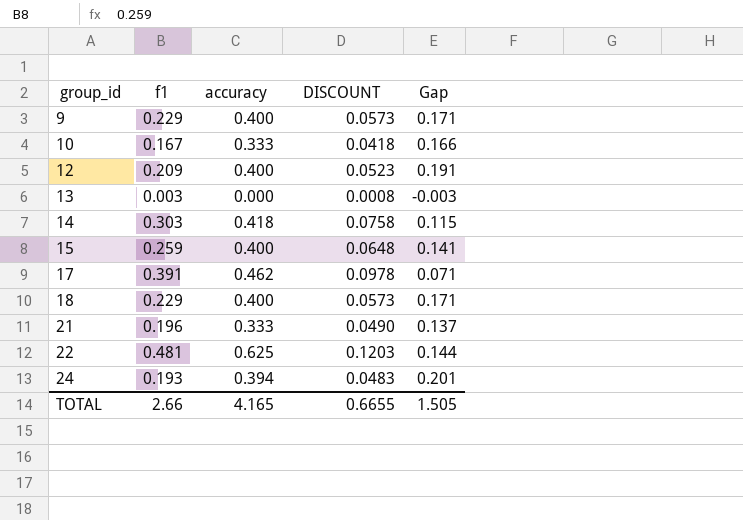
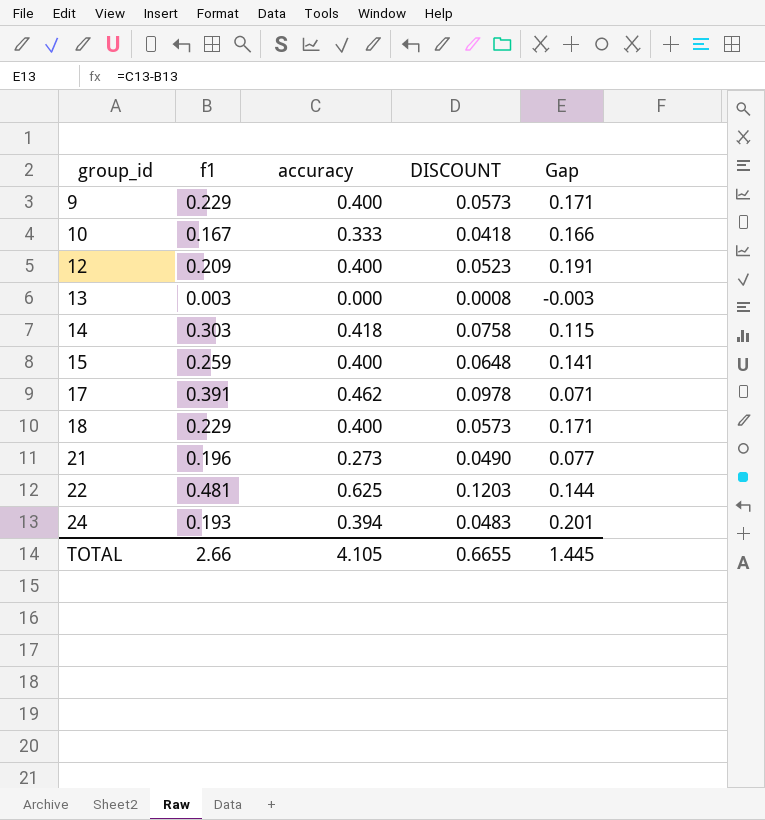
21 | accuracy: 0.333 -> 0.273
21 | Gap: 0.137 -> 0.077
TOTAL | accuracy: 4.165 -> 4.105
TOTAL | Gap: 1.505 -> 1.445

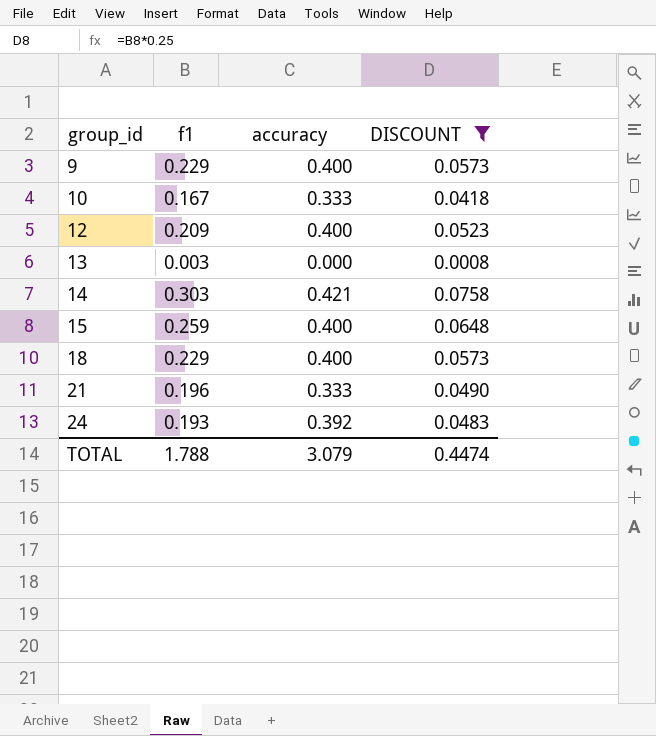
filter: none -> DISCOUNT <= 0.0758
column Gap | formula: [accuracy] - [f1] -> none
14 | accuracy: 0.418 -> 0.421
21 | accuracy: 0.273 -> 0.333
24 | accuracy: 0.394 -> 0.392
TOTAL | f1: 2.66 -> 1.788
TOTAL | accuracy: 4.105 -> 3.079
TOTAL | DISCOUNT: 0.6655 -> 0.4474

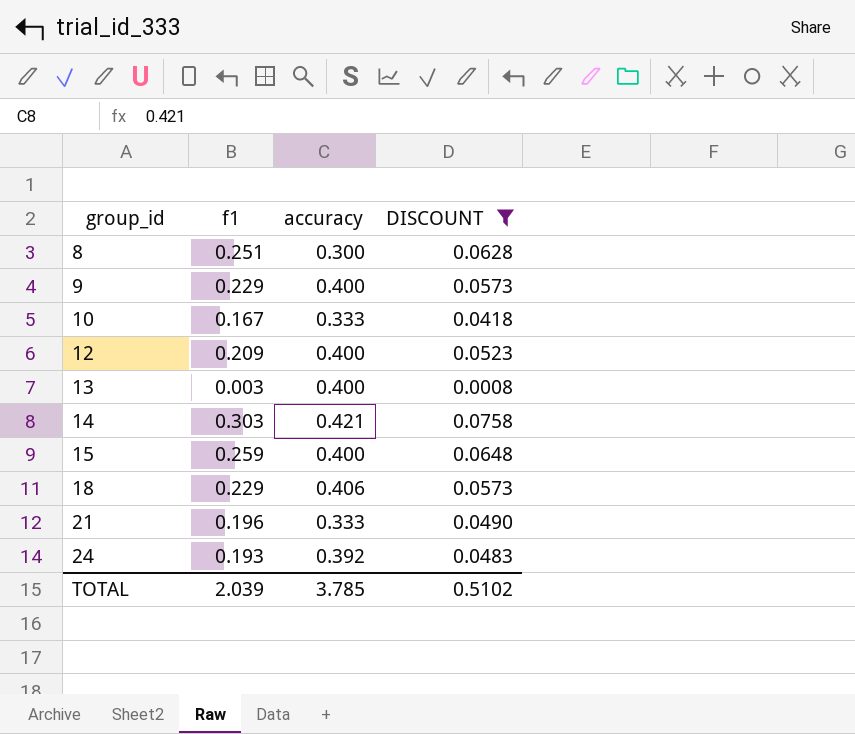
row 8: none -> 0.251 | 0.300 | 0.0628
13 | accuracy: 0.000 -> 0.400
18 | accuracy: 0.400 -> 0.406
TOTAL | f1: 1.788 -> 2.039
TOTAL | accuracy: 3.079 -> 3.785
TOTAL | DISCOUNT: 0.4474 -> 0.5102

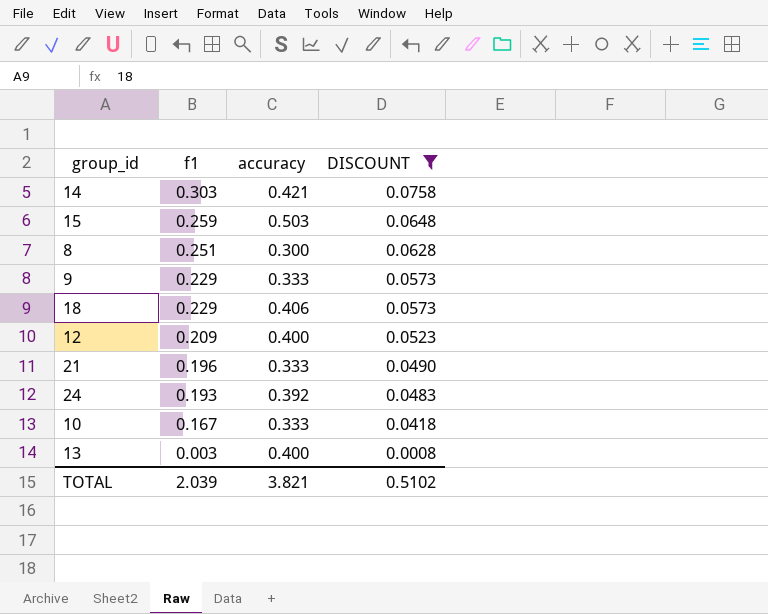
row order: group_id ascending -> f1 descending
15 | accuracy: 0.400 -> 0.503
9 | accuracy: 0.400 -> 0.333
TOTAL | accuracy: 3.785 -> 3.821

